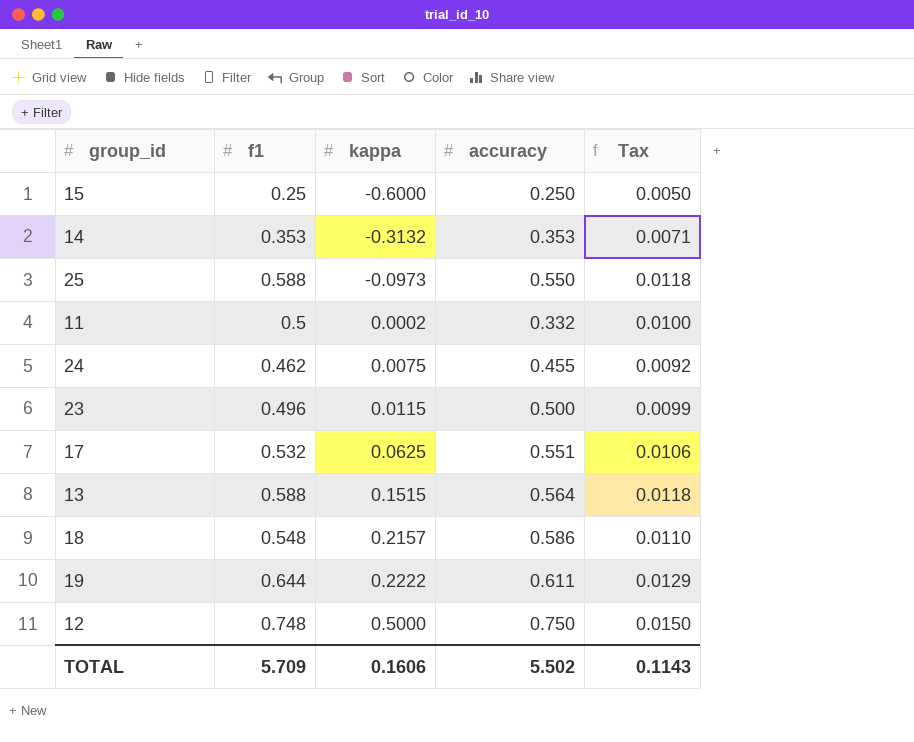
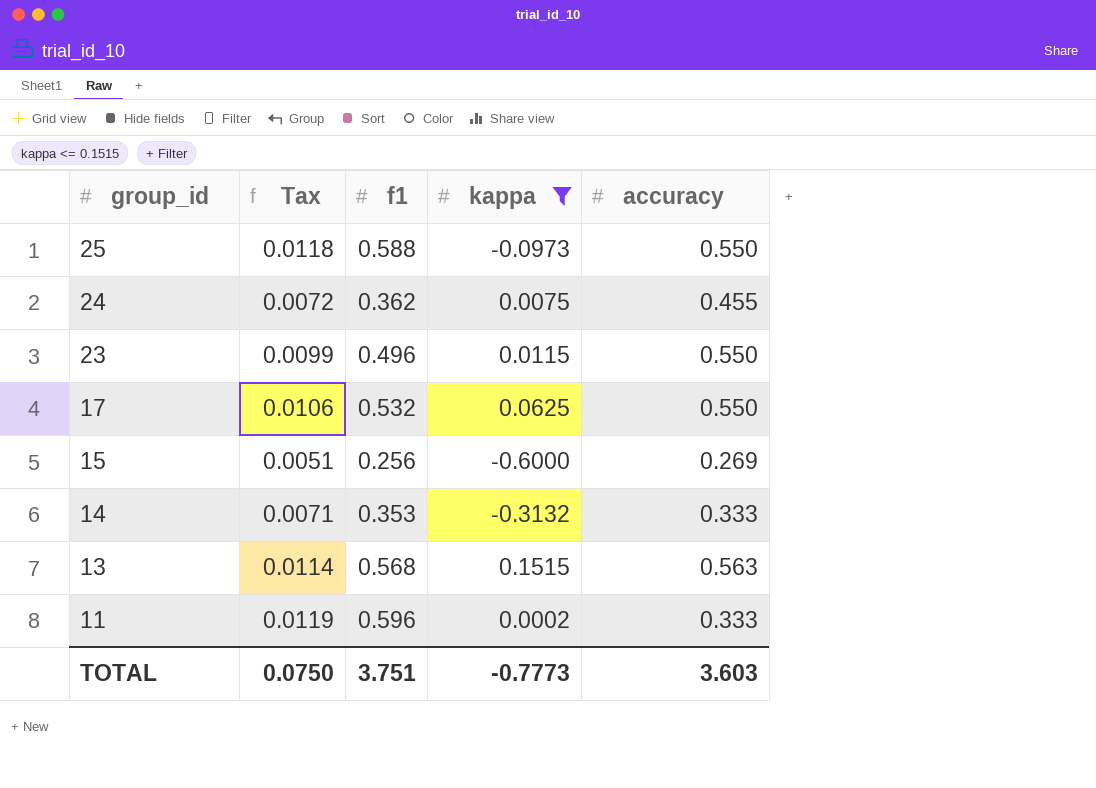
filter: none -> kappa <= 0.1515
row order: kappa ascending -> group_id descending
column Tax | position: 5 -> 2
24 | Tax: 0.0092 -> 0.0072
24 | f1: 0.462 -> 0.362
23 | accuracy: 0.500 -> 0.550
17 | accuracy: 0.551 -> 0.550
15 | Tax: 0.0050 -> 0.0051
15 | f1: 0.25 -> 0.256
15 | accuracy: 0.250 -> 0.269
14 | accuracy: 0.353 -> 0.333
13 | Tax: 0.0118 -> 0.0114
13 | f1: 0.588 -> 0.568
13 | accuracy: 0.564 -> 0.563
11 | Tax: 0.0100 -> 0.0119
11 | f1: 0.5 -> 0.596
11 | accuracy: 0.332 -> 0.333
TOTAL | Tax: 0.1143 -> 0.0750
TOTAL | f1: 5.709 -> 3.751
TOTAL | kappa: 0.1606 -> -0.7773
TOTAL | accuracy: 5.502 -> 3.603

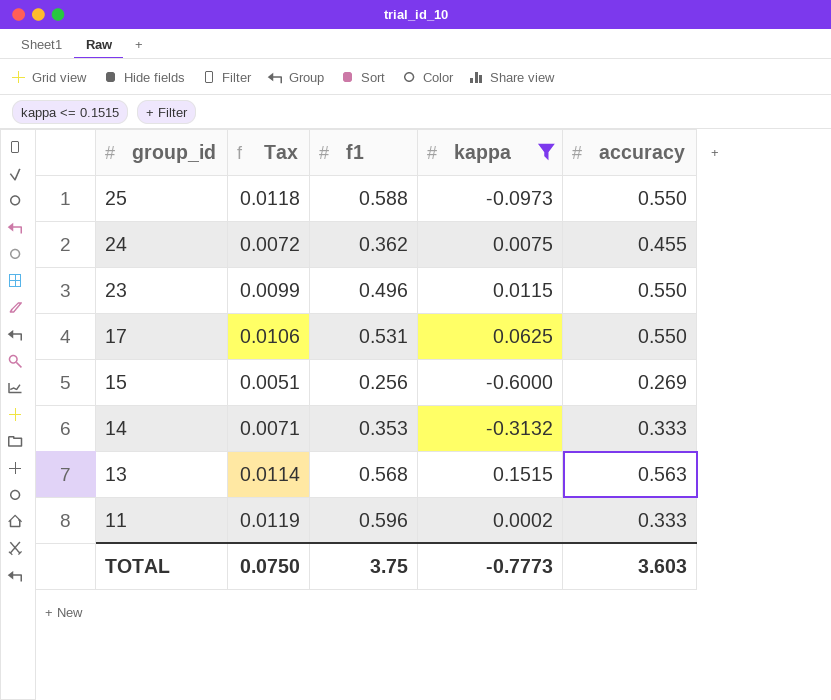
17 | f1: 0.532 -> 0.531
TOTAL | f1: 3.751 -> 3.75

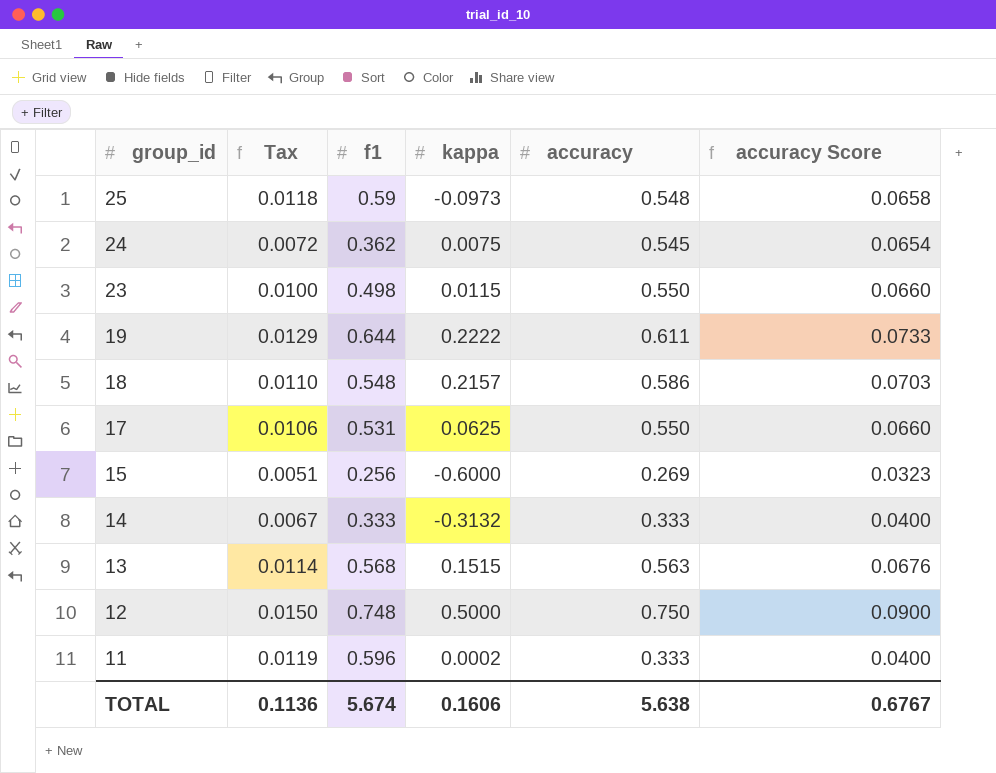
filter: kappa <= 0.1515 -> none
column accuracy Score | formula: none -> [accuracy] * 0.12
25 | f1: 0.588 -> 0.59
25 | accuracy: 0.550 -> 0.548
24 | accuracy: 0.455 -> 0.545
23 | Tax: 0.0099 -> 0.0100
23 | f1: 0.496 -> 0.498
14 | Tax: 0.0071 -> 0.0067
14 | f1: 0.353 -> 0.333
TOTAL | Tax: 0.0750 -> 0.1136
TOTAL | f1: 3.75 -> 5.674
TOTAL | kappa: -0.7773 -> 0.1606
TOTAL | accuracy: 3.603 -> 5.638

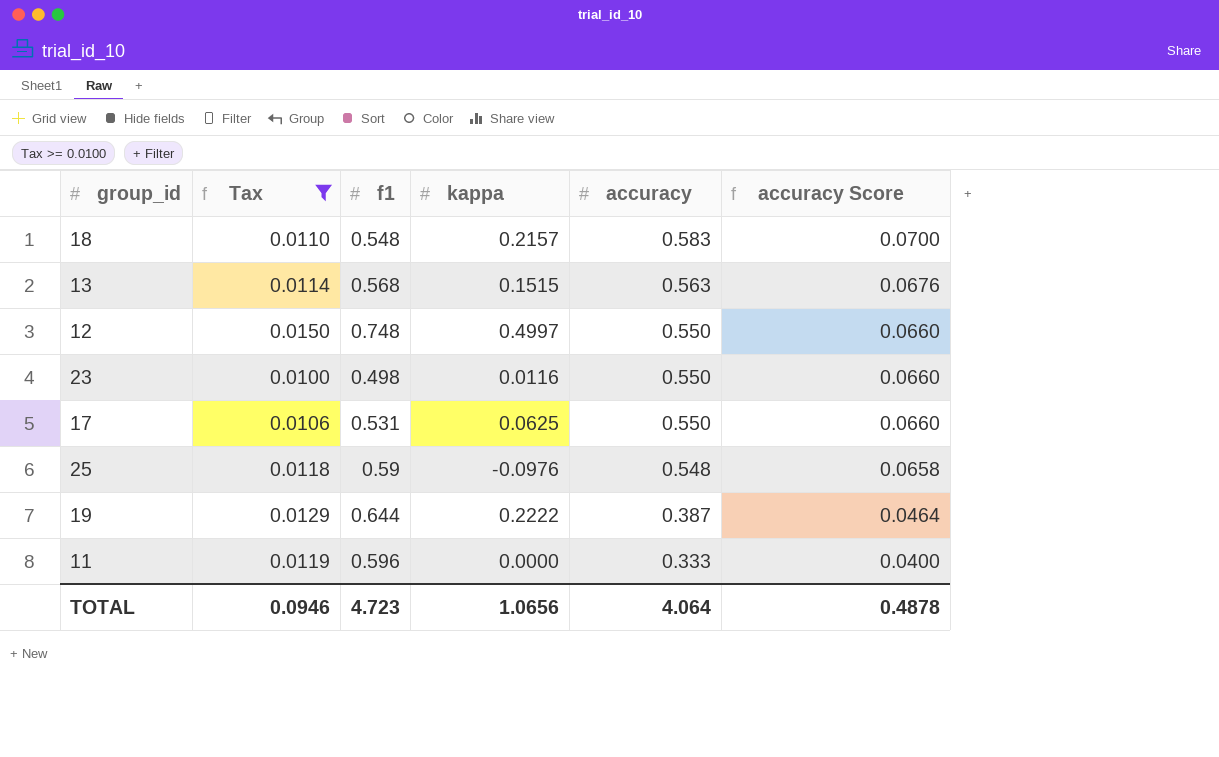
filter: none -> Tax >= 0.0100
row order: group_id descending -> accuracy descending
18 | accuracy: 0.586 -> 0.583
18 | accuracy Score: 0.0703 -> 0.0700
12 | kappa: 0.5000 -> 0.4997
12 | accuracy: 0.750 -> 0.550
12 | accuracy Score: 0.0900 -> 0.0660
23 | kappa: 0.0115 -> 0.0116
25 | kappa: -0.0973 -> -0.0976
19 | accuracy: 0.611 -> 0.387
19 | accuracy Score: 0.0733 -> 0.0464
11 | kappa: 0.0002 -> 0.0000
TOTAL | Tax: 0.1136 -> 0.0946
TOTAL | f1: 5.674 -> 4.723
TOTAL | kappa: 0.1606 -> 1.0656
TOTAL | accuracy: 5.638 -> 4.064
TOTAL | accuracy Score: 0.6767 -> 0.4878

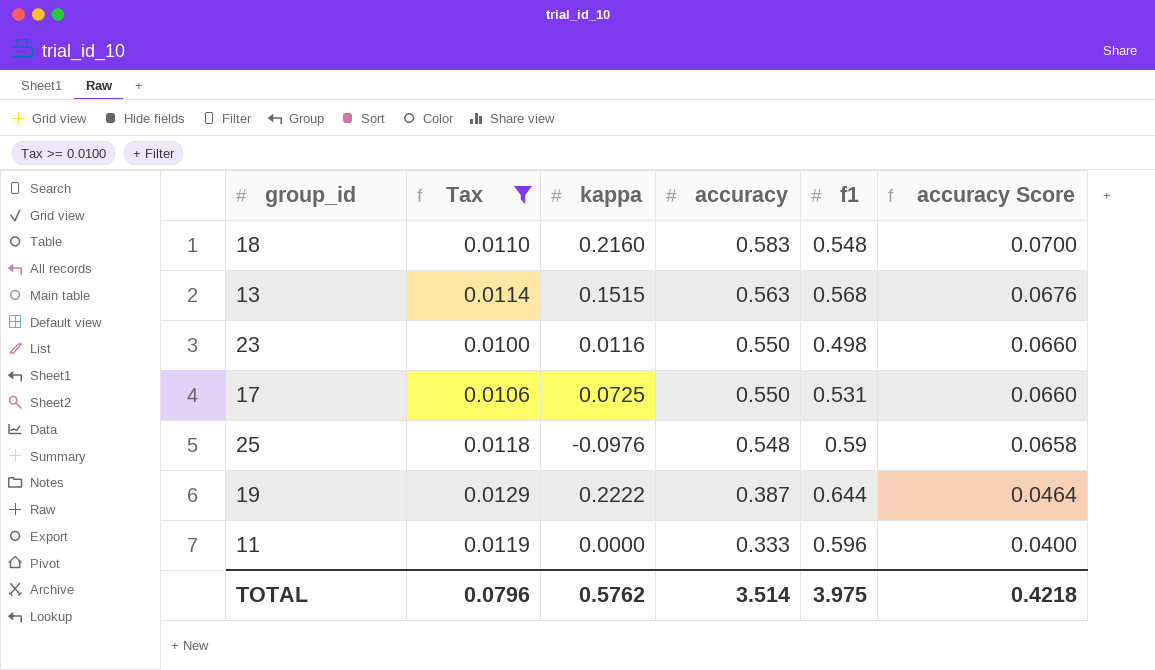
column f1 | position: 3 -> 5
row 12: 0.0150 | 0.748 | 0.4997 | 0.550 | 0.0660 -> none
18 | kappa: 0.2157 -> 0.2160
17 | kappa: 0.0625 -> 0.0725
TOTAL | Tax: 0.0946 -> 0.0796
TOTAL | kappa: 1.0656 -> 0.5762
TOTAL | accuracy: 4.064 -> 3.514
TOTAL | f1: 4.723 -> 3.975
TOTAL | accuracy Score: 0.4878 -> 0.4218

